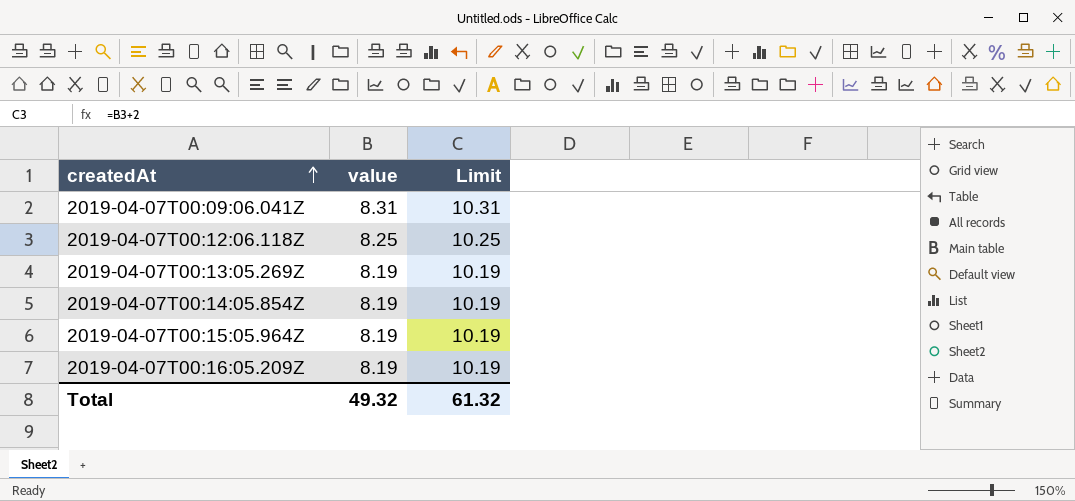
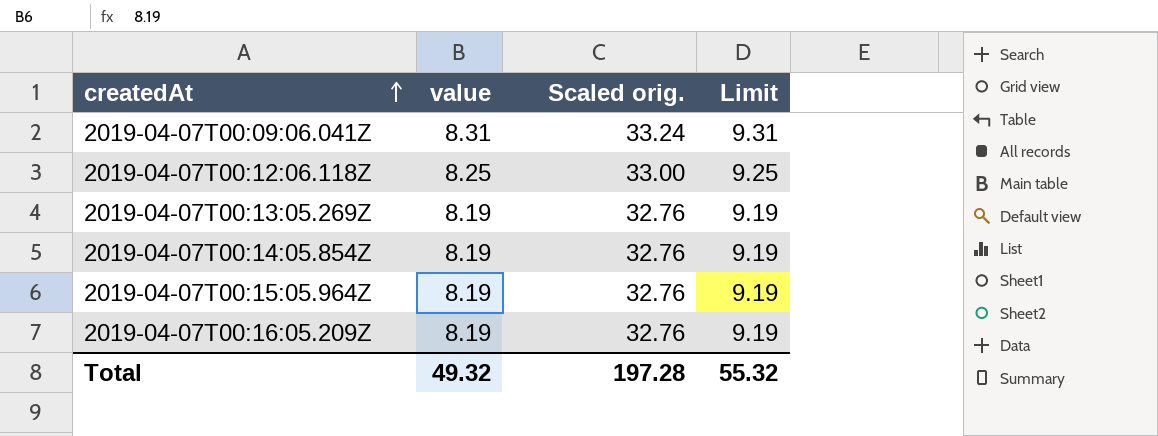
column Scaled orig. | formula: none -> [value] * 4
column Limit | formula: [value] + 2 -> [value] + 1
Total | Limit: 61.32 -> 55.32

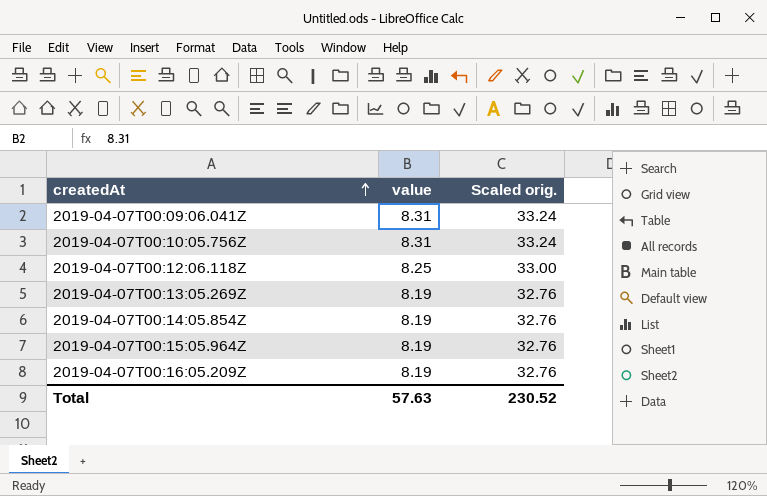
column Limit | formula: [value] + 1 -> none
row 2019-04-07T00:10:05.756Z: none -> 8.31 | 33.24
Total | value: 49.32 -> 57.63
Total | Scaled orig.: 197.28 -> 230.52

